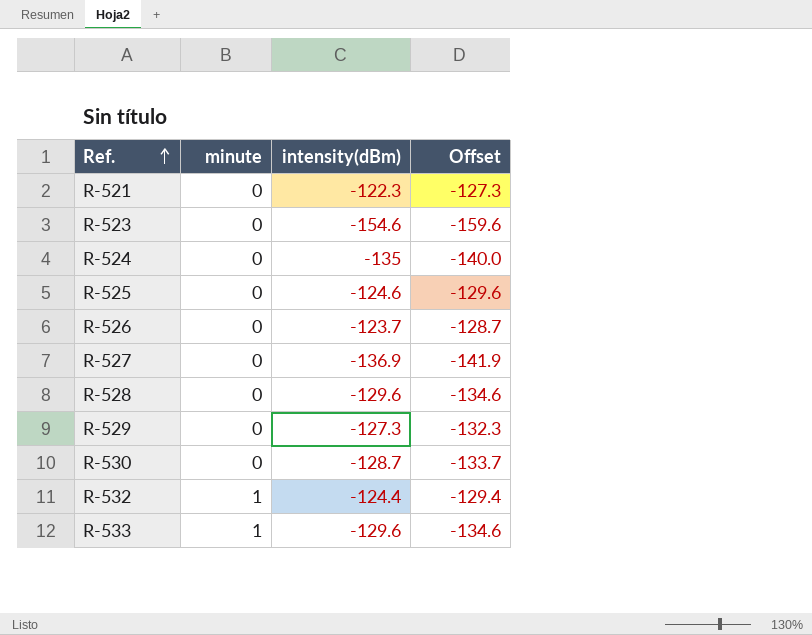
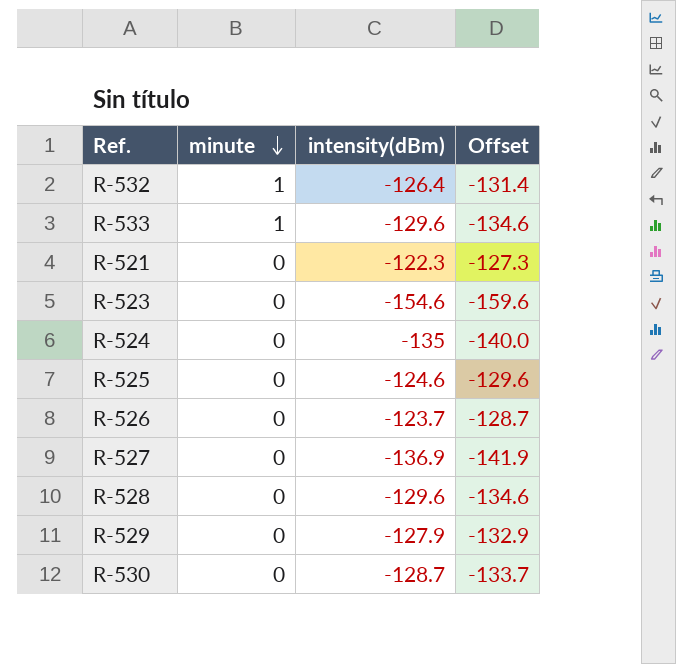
row order: Ref. ascending -> minute descending
R-532 | intensity(dBm): -124.4 -> -126.4
R-532 | Offset: -129.4 -> -131.4
R-529 | intensity(dBm): -127.3 -> -127.9
R-529 | Offset: -132.3 -> -132.9

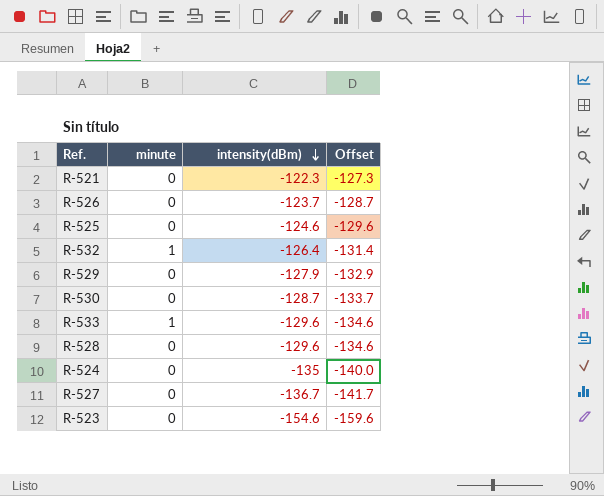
row order: minute descending -> intensity(dBm) descending
R-527 | intensity(dBm): -136.9 -> -136.7
R-527 | Offset: -141.9 -> -141.7

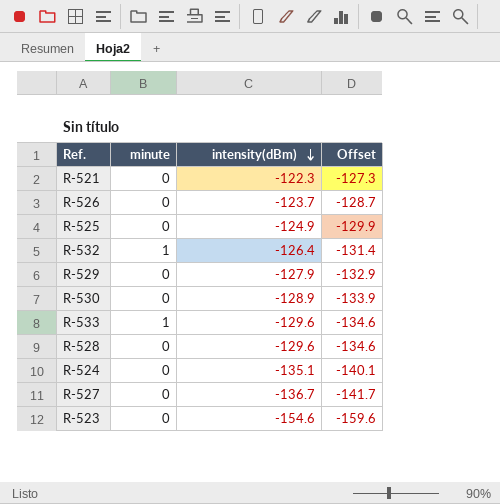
R-525 | intensity(dBm): -124.6 -> -124.9
R-525 | Offset: -129.6 -> -129.9
R-530 | intensity(dBm): -128.7 -> -128.9
R-530 | Offset: -133.7 -> -133.9
R-524 | intensity(dBm): -135 -> -135.1
R-524 | Offset: -140.0 -> -140.1

